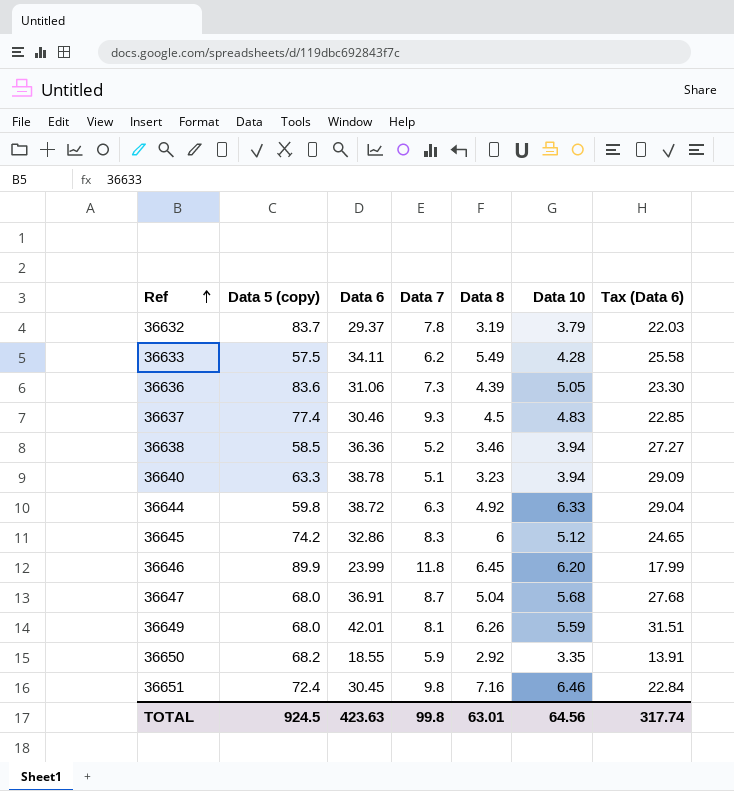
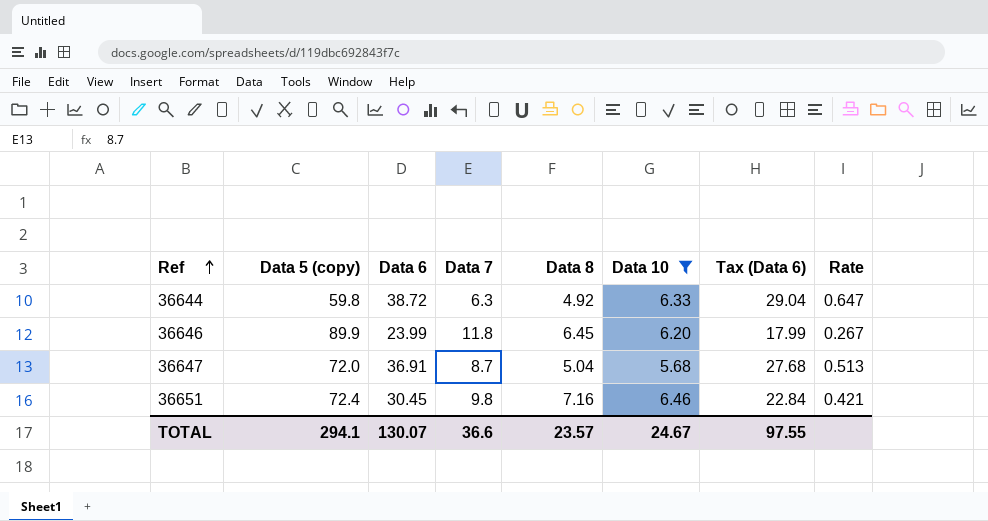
filter: none -> Data 10 >= 5.68
column Rate | formula: none -> [Data 6] / [Data 5 (copy)]
36647 | Data 5 (copy): 68.0 -> 72.0
TOTAL | Data 5 (copy): 924.5 -> 294.1
TOTAL | Data 6: 423.63 -> 130.07
TOTAL | Data 7: 99.8 -> 36.6
TOTAL | Data 8: 63.01 -> 23.57
TOTAL | Data 10: 64.56 -> 24.67
TOTAL | Tax (Data 6): 317.74 -> 97.55

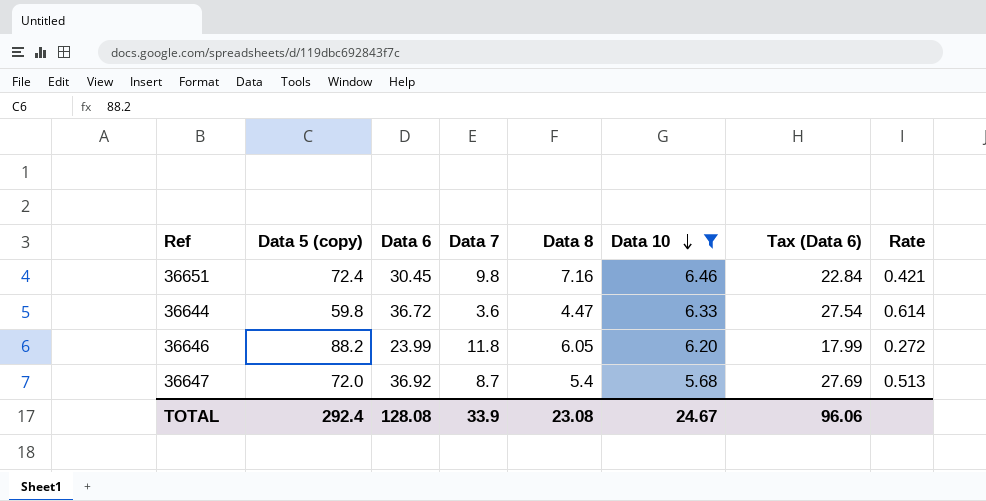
row order: Ref ascending -> Data 10 descending
36644 | Data 6: 38.72 -> 36.72
36644 | Data 7: 6.3 -> 3.6
36644 | Data 8: 4.92 -> 4.47
36644 | Tax (Data 6): 29.04 -> 27.54
36644 | Rate: 0.647 -> 0.614
36646 | Data 5 (copy): 89.9 -> 88.2
36646 | Data 8: 6.45 -> 6.05
36646 | Rate: 0.267 -> 0.272
36647 | Data 6: 36.91 -> 36.92
36647 | Data 8: 5.04 -> 5.4
36647 | Tax (Data 6): 27.68 -> 27.69
TOTAL | Data 5 (copy): 294.1 -> 292.4
TOTAL | Data 6: 130.07 -> 128.08
TOTAL | Data 7: 36.6 -> 33.9
TOTAL | Data 8: 23.57 -> 23.08
TOTAL | Tax (Data 6): 97.55 -> 96.06

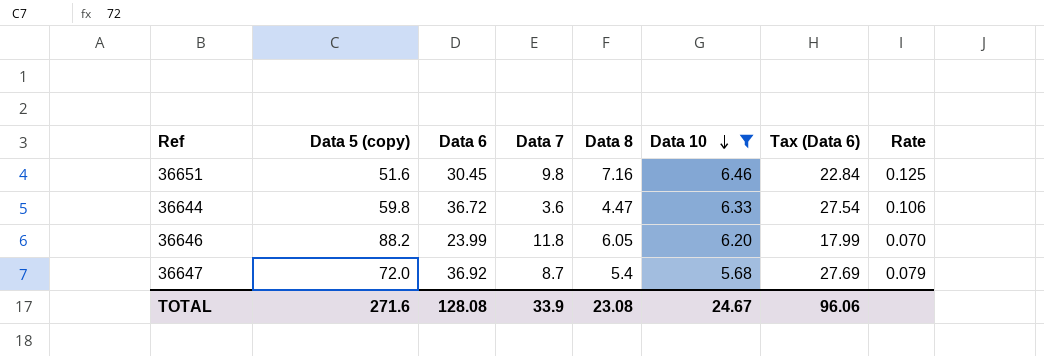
column Rate | formula: [Data 6] / [Data 5 (copy)] -> [Data 10] / [Data 5 (copy)]
36651 | Data 5 (copy): 72.4 -> 51.6
TOTAL | Data 5 (copy): 292.4 -> 271.6

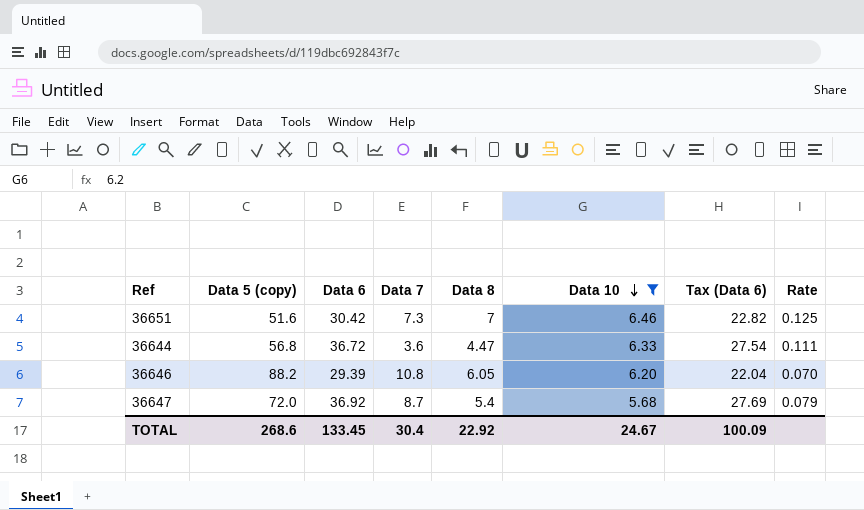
36651 | Data 6: 30.45 -> 30.42
36651 | Data 7: 9.8 -> 7.3
36651 | Data 8: 7.16 -> 7
36651 | Tax (Data 6): 22.84 -> 22.82
36644 | Data 5 (copy): 59.8 -> 56.8
36644 | Rate: 0.106 -> 0.111
36646 | Data 6: 23.99 -> 29.39
36646 | Data 7: 11.8 -> 10.8
36646 | Tax (Data 6): 17.99 -> 22.04
TOTAL | Data 5 (copy): 271.6 -> 268.6
TOTAL | Data 6: 128.08 -> 133.45
TOTAL | Data 7: 33.9 -> 30.4
TOTAL | Data 8: 23.08 -> 22.92
TOTAL | Tax (Data 6): 96.06 -> 100.09

